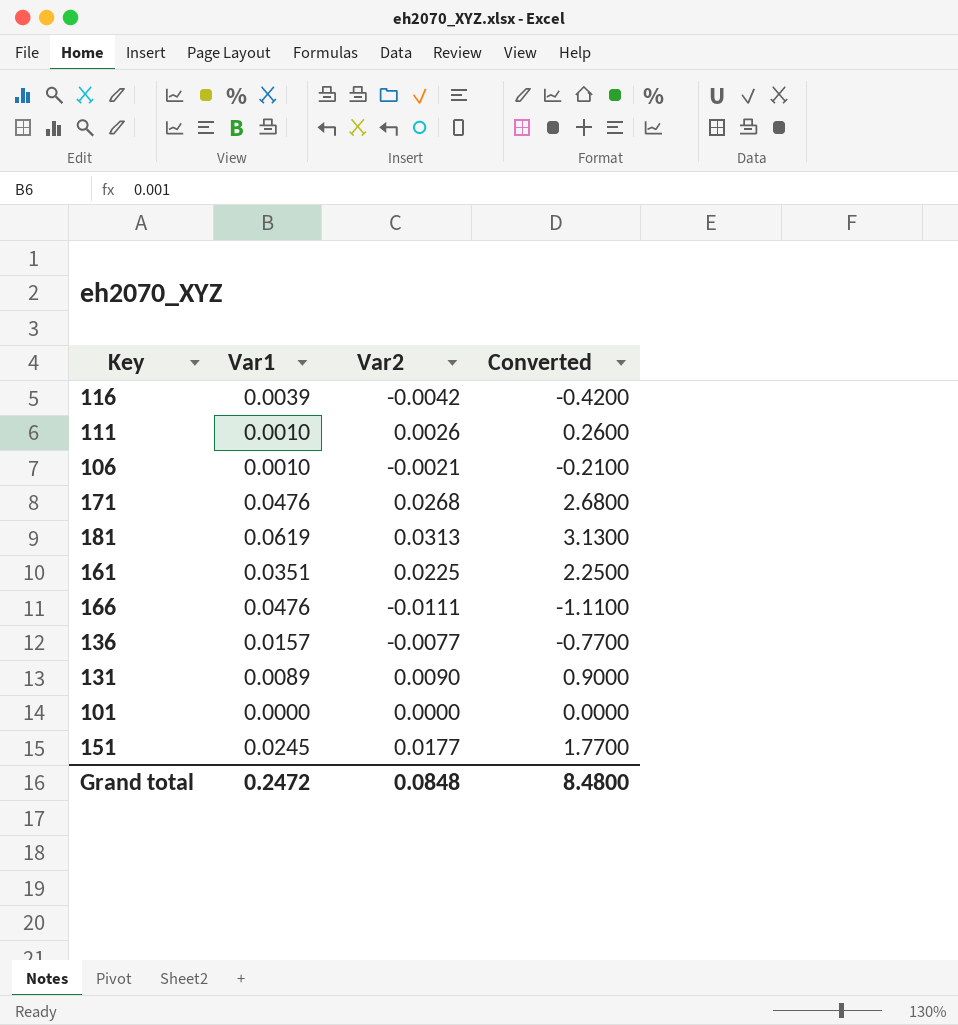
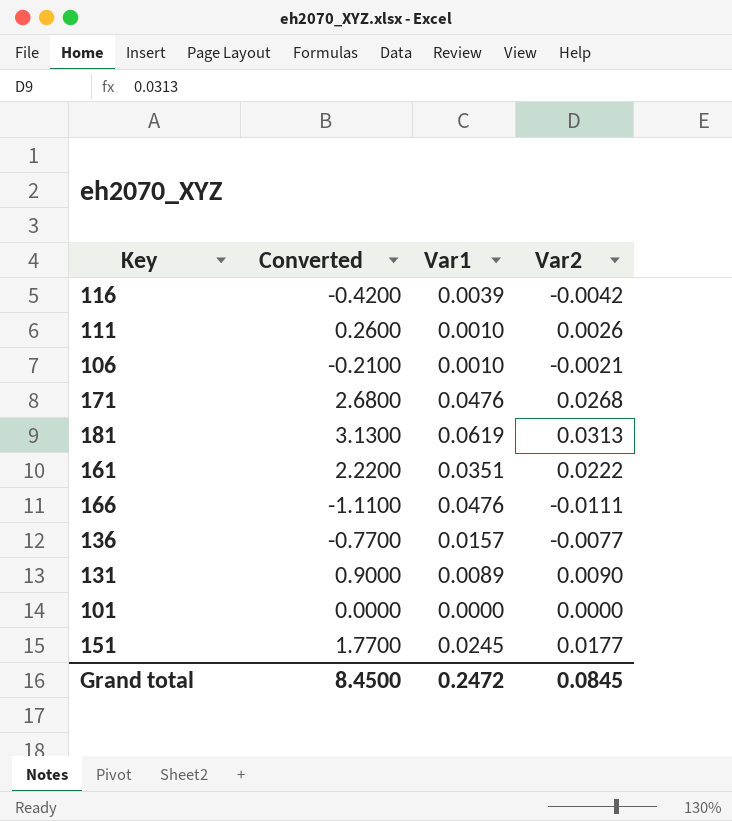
column Converted | position: 4 -> 2
161 | Converted: 2.2500 -> 2.2200
161 | Var2: 0.0225 -> 0.0222
Grand total | Converted: 8.4800 -> 8.4500
Grand total | Var2: 0.0848 -> 0.0845

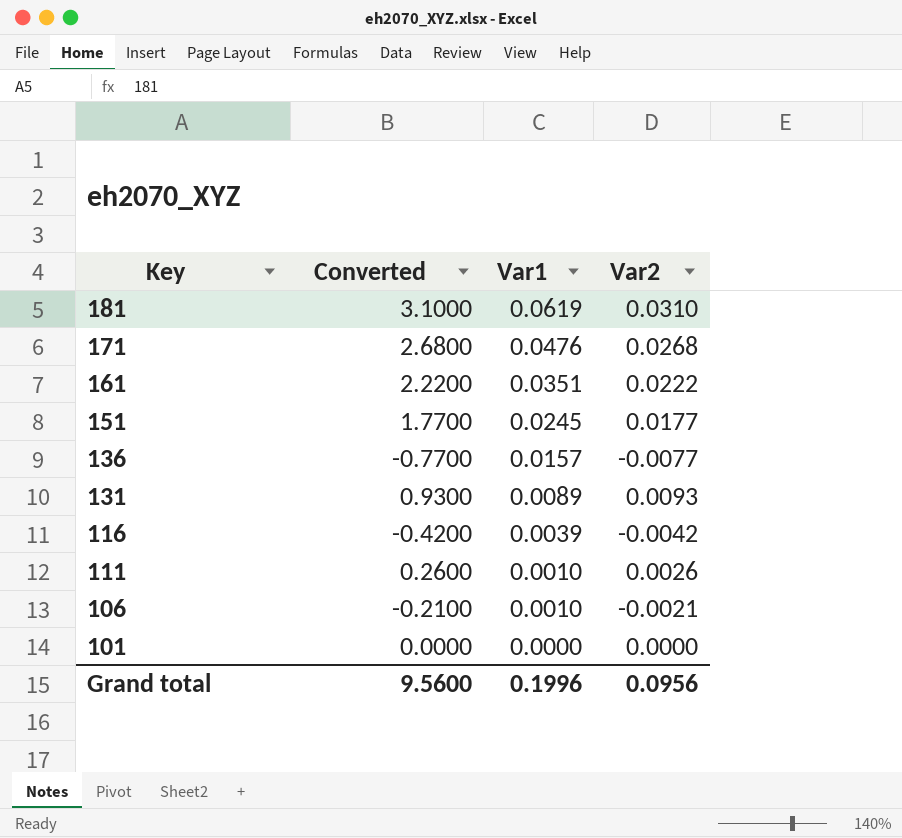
row order: none -> Key descending
row 166: -1.1100 | 0.0476 | -0.0111 -> none
181 | Converted: 3.1300 -> 3.1000
181 | Var2: 0.0313 -> 0.0310
131 | Converted: 0.9000 -> 0.9300
131 | Var2: 0.0090 -> 0.0093
Grand total | Converted: 8.4500 -> 9.5600
Grand total | Var1: 0.2472 -> 0.1996
Grand total | Var2: 0.0845 -> 0.0956

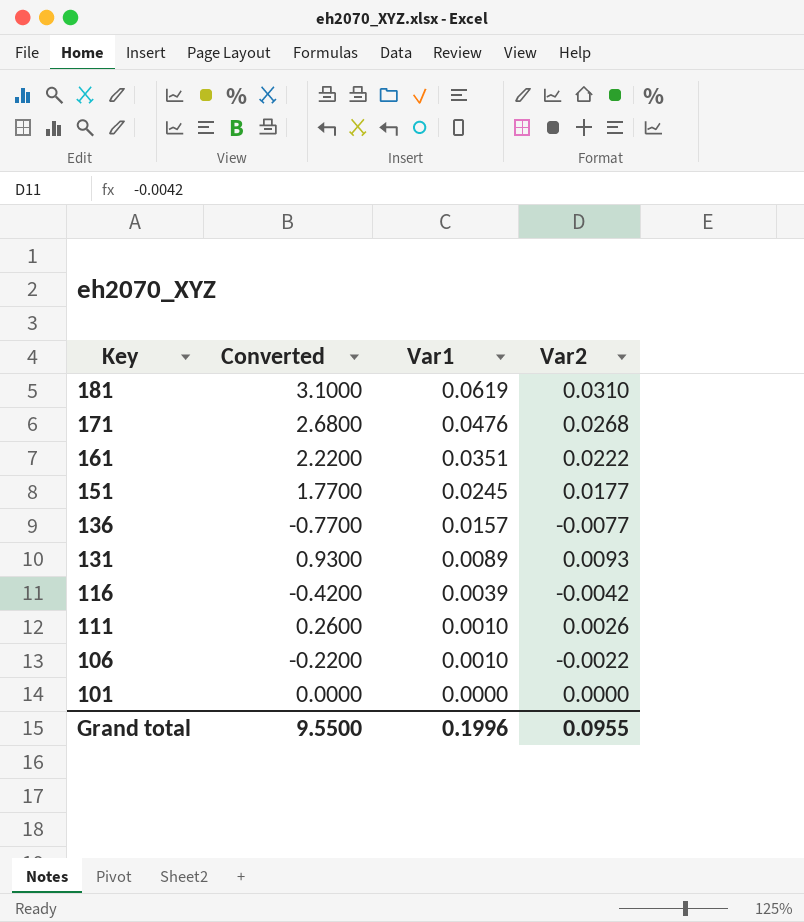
106 | Converted: -0.2100 -> -0.2200
106 | Var2: -0.0021 -> -0.0022
Grand total | Converted: 9.5600 -> 9.5500
Grand total | Var2: 0.0956 -> 0.0955

